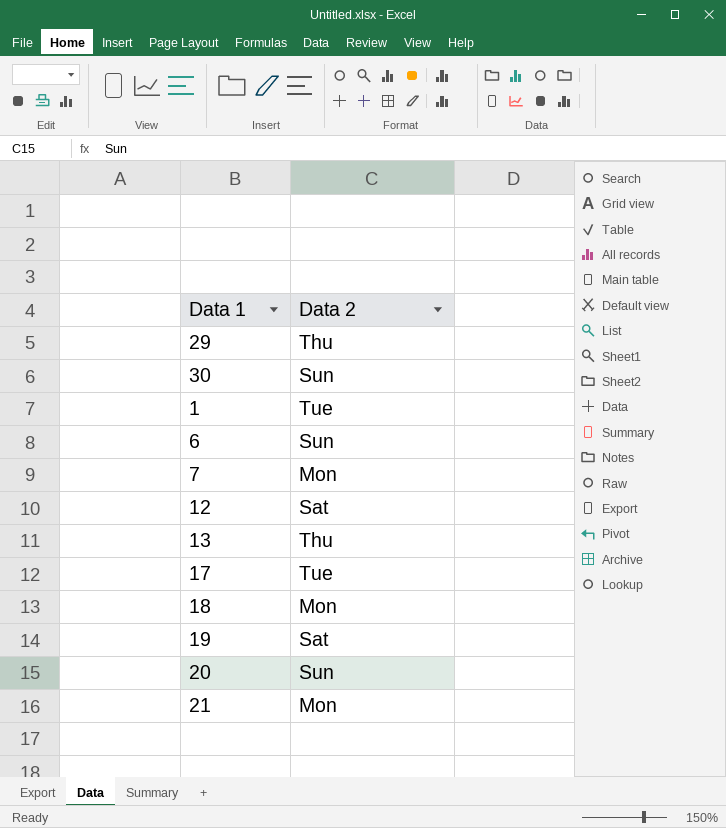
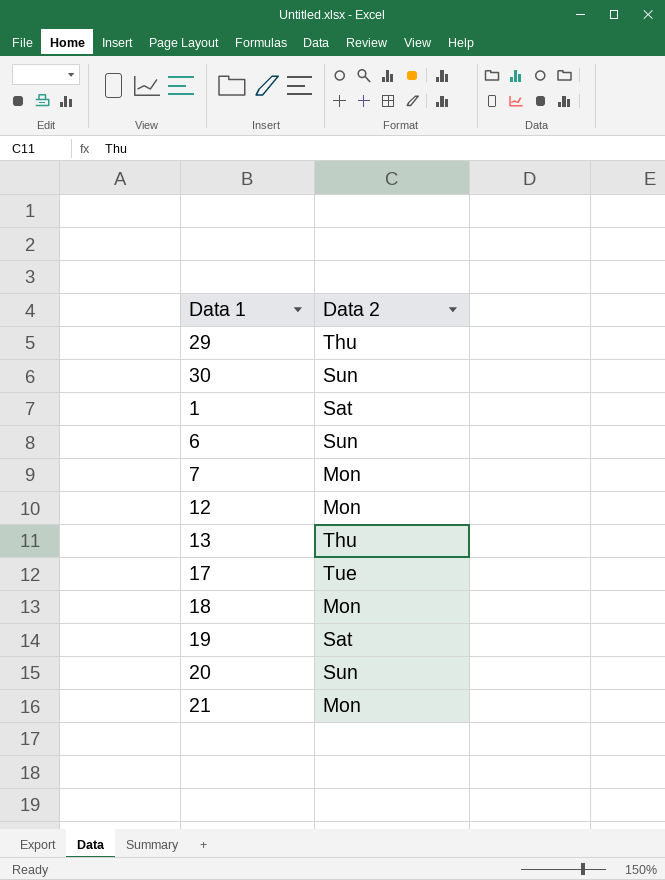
1 | Data 2: Tue -> Sat
12 | Data 2: Sat -> Mon

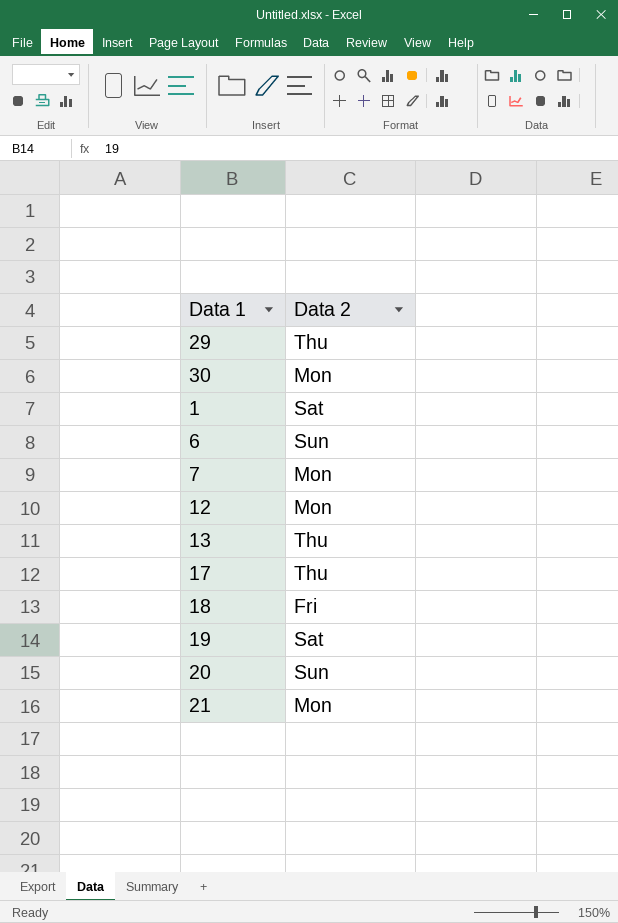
30 | Data 2: Sun -> Mon
17 | Data 2: Tue -> Thu
18 | Data 2: Mon -> Fri

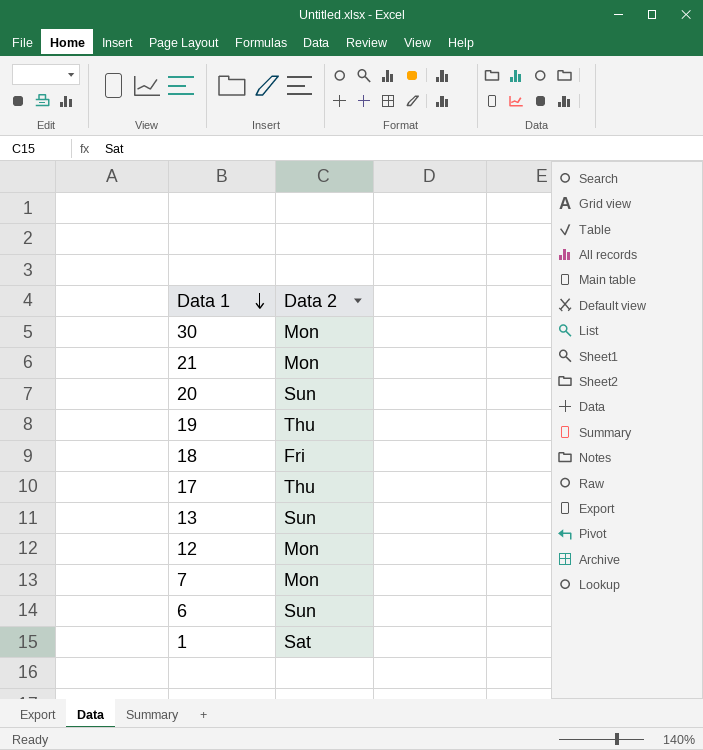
row order: none -> Data 1 descending
row 29: Thu -> none
19 | Data 2: Sat -> Thu
13 | Data 2: Thu -> Sun

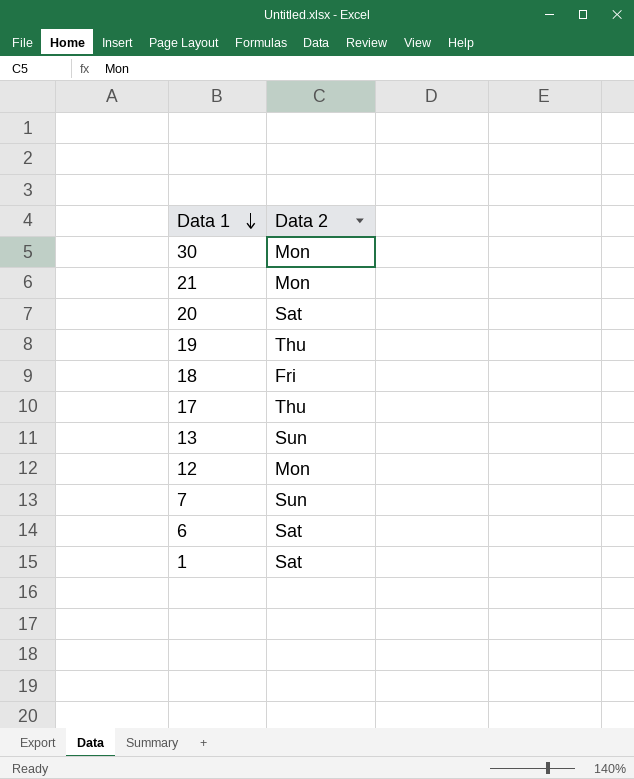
20 | Data 2: Sun -> Sat
7 | Data 2: Mon -> Sun
6 | Data 2: Sun -> Sat

